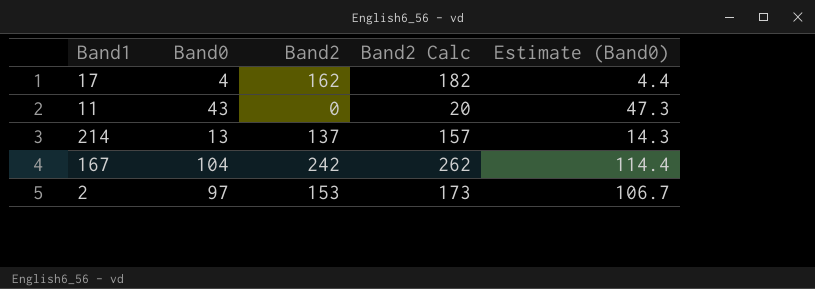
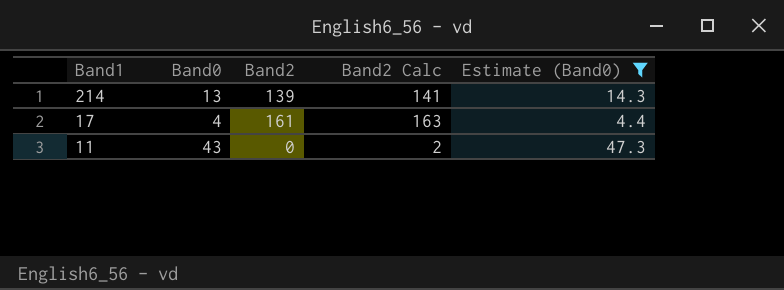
filter: none -> Estimate (Band0) <= 47.3
row order: none -> Band1 descending
column Band2 Calc | formula: [Band2] + 20 -> [Band2] + 2
214 | Band2: 137 -> 139
17 | Band2: 162 -> 161

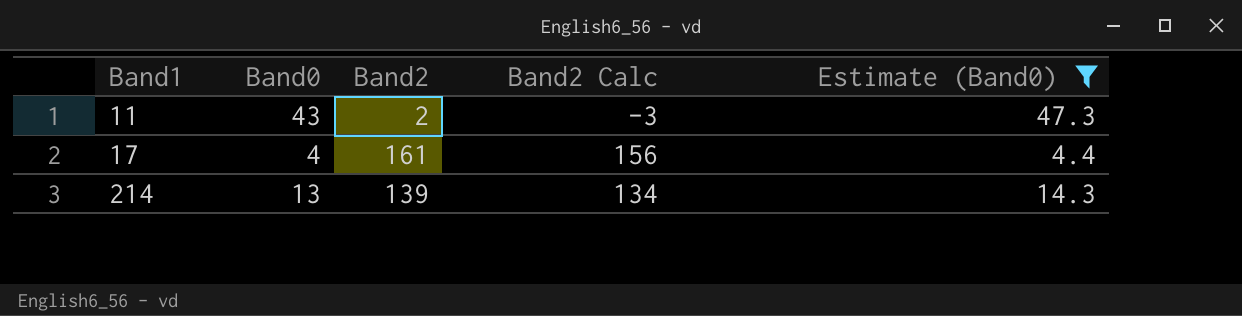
row order: Band1 descending -> Band1 ascending
column Band2 Calc | formula: [Band2] + 2 -> [Band2] - 5
11 | Band2: 0 -> 2

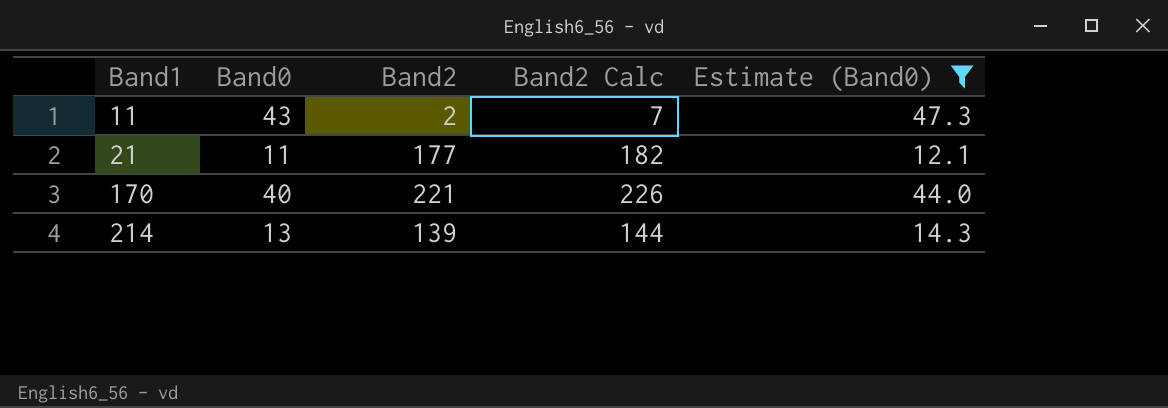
column Band2 Calc | formula: [Band2] - 5 -> [Band2] + 5
row 17: 4 | 161 | 156 | 4.4 -> none
row 21: none -> 11 | 177 | 182 | 12.1
row 170: none -> 40 | 221 | 226 | 44.0

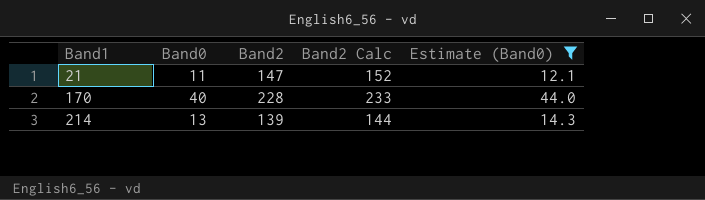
row 11: 43 | 2 | 7 | 47.3 -> none
21 | Band2: 177 -> 147
21 | Band2 Calc: 182 -> 152
170 | Band2: 221 -> 228
170 | Band2 Calc: 226 -> 233

